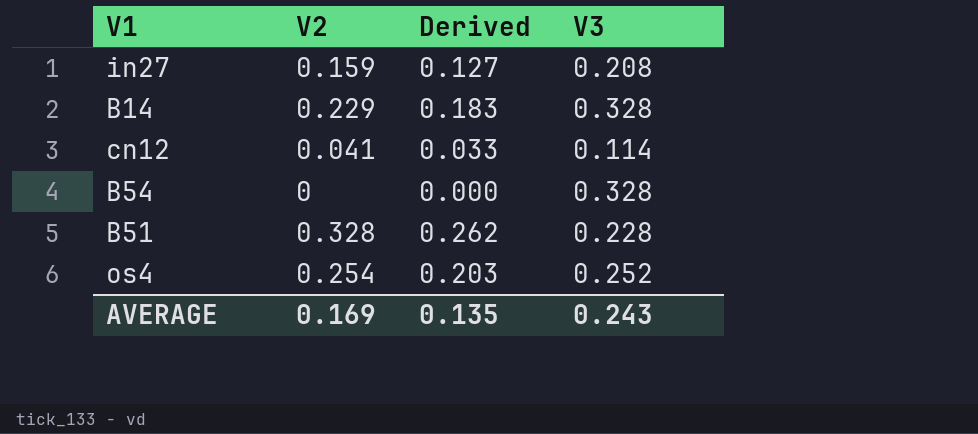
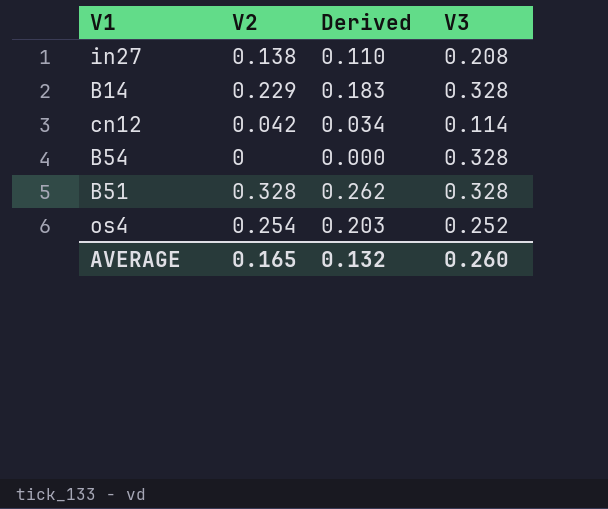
in27 | V2: 0.159 -> 0.138
in27 | Derived: 0.127 -> 0.110
cn12 | V2: 0.041 -> 0.042
cn12 | Derived: 0.033 -> 0.034
B51 | V3: 0.228 -> 0.328
AVERAGE | V2: 0.169 -> 0.165
AVERAGE | Derived: 0.135 -> 0.132
AVERAGE | V3: 0.243 -> 0.260

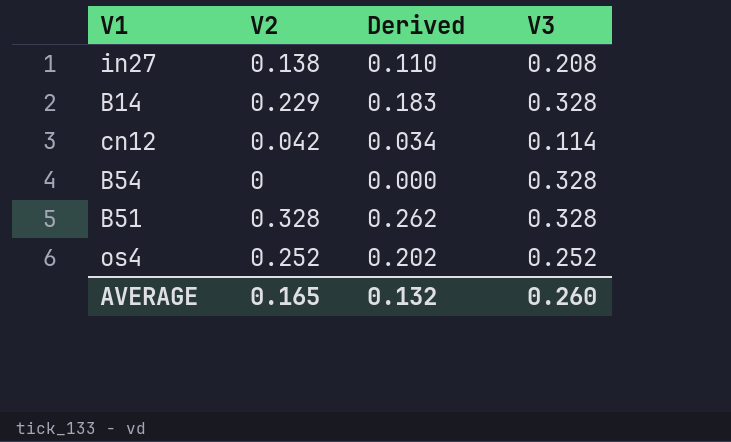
os4 | V2: 0.254 -> 0.252
os4 | Derived: 0.203 -> 0.202

